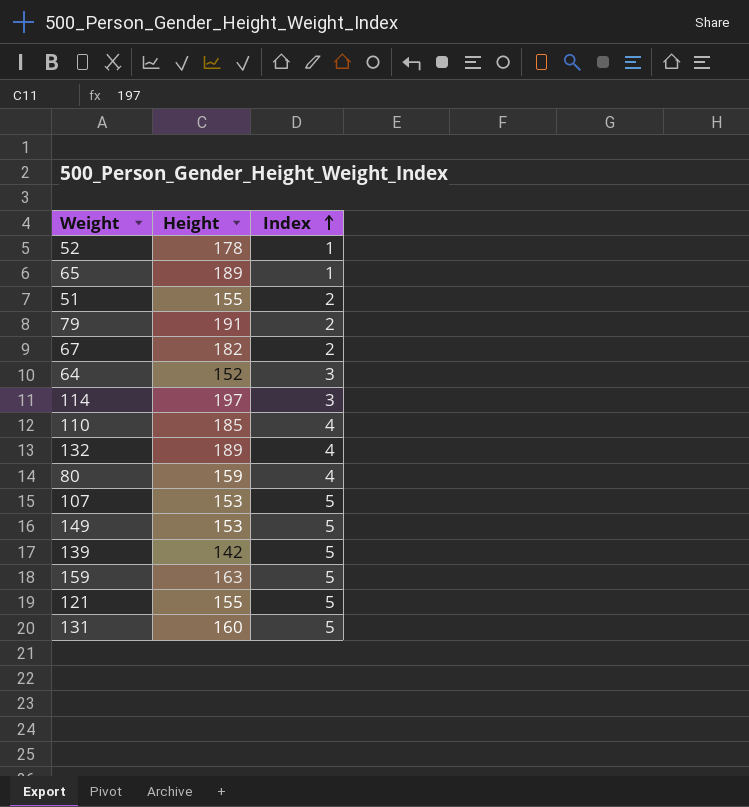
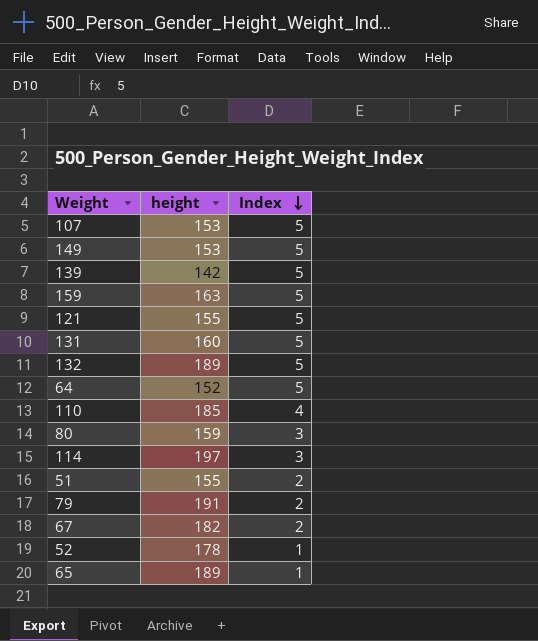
row order: Index ascending -> Index descending
column name: Height -> height
132 | Index: 4 -> 5
64 | Index: 3 -> 5
80 | Index: 4 -> 3

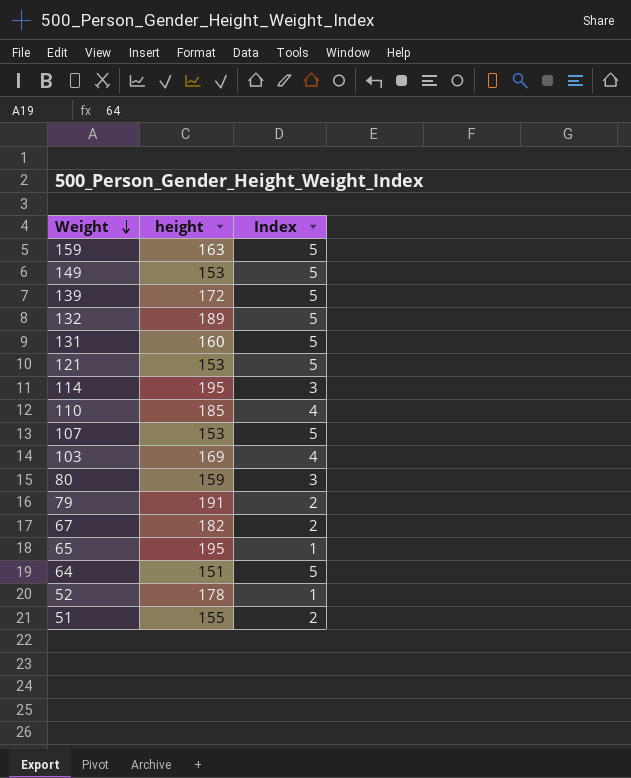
row order: Index descending -> Weight descending
139 | height: 142 -> 172
121 | height: 155 -> 153
114 | height: 197 -> 195
row 103: none -> 169 | 4
65 | height: 189 -> 195
64 | height: 152 -> 151

